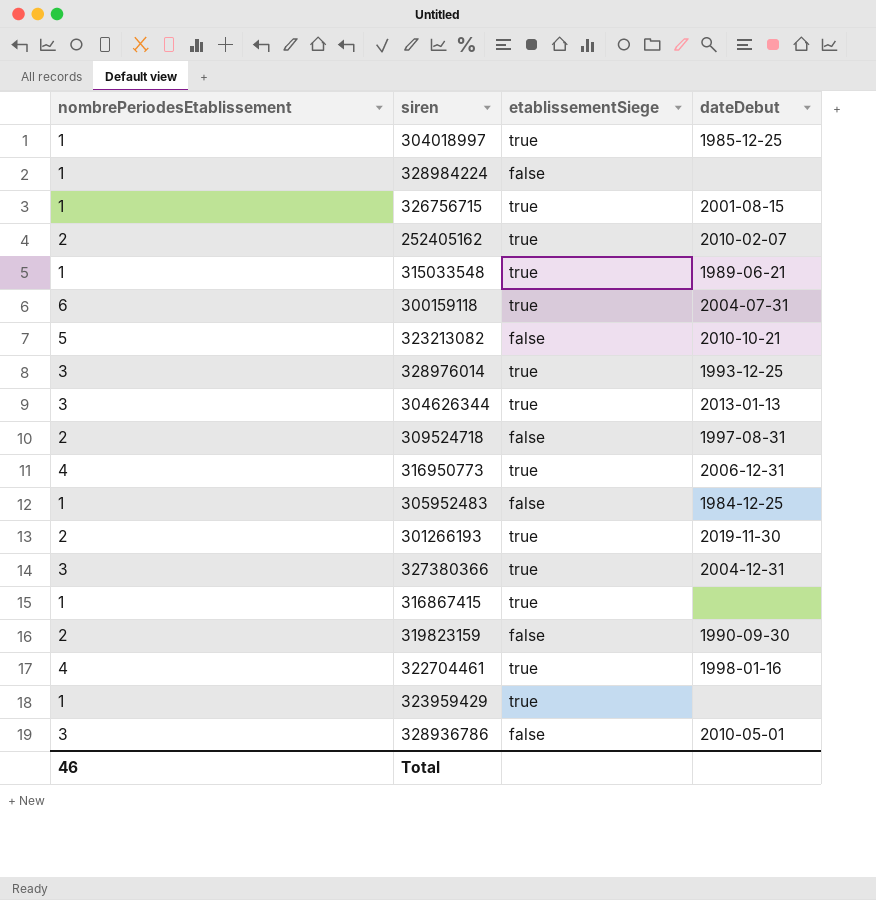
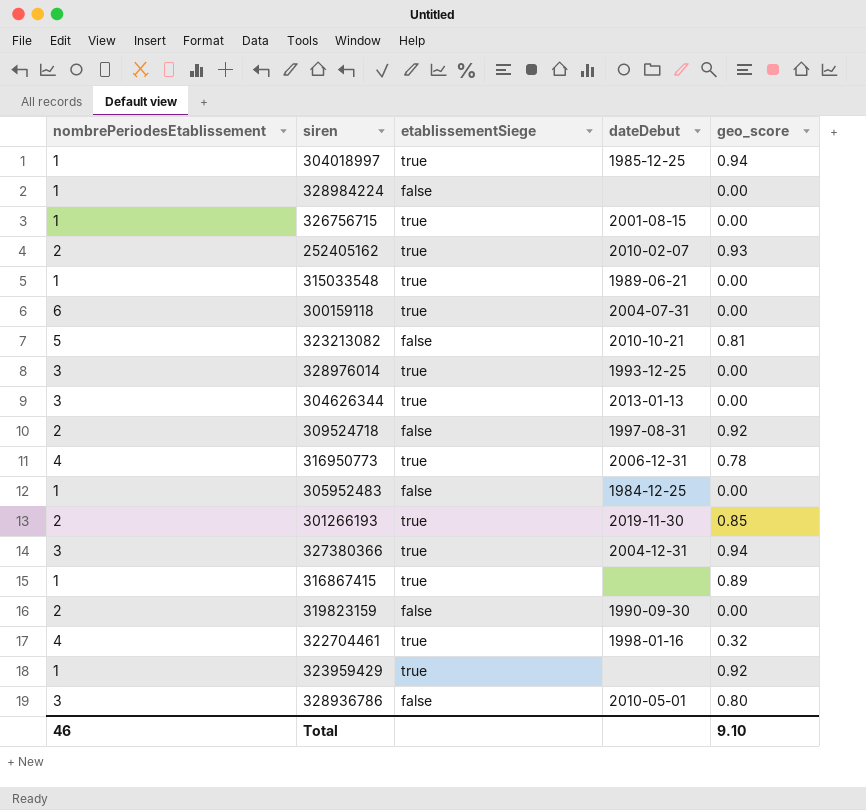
column geo_score | position: none -> 5

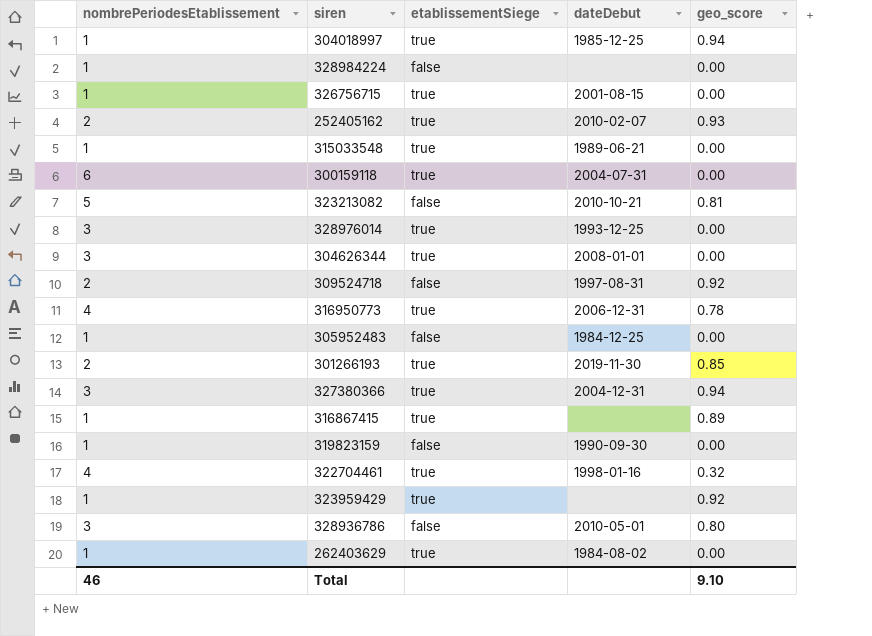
304626344 | dateDebut: 2013-01-13 -> 2008-01-01
319823159 | nombrePeriodesEtablissement: 2 -> 1
row 262403629: none -> 1 | true | 1984-08-02 | 0.00

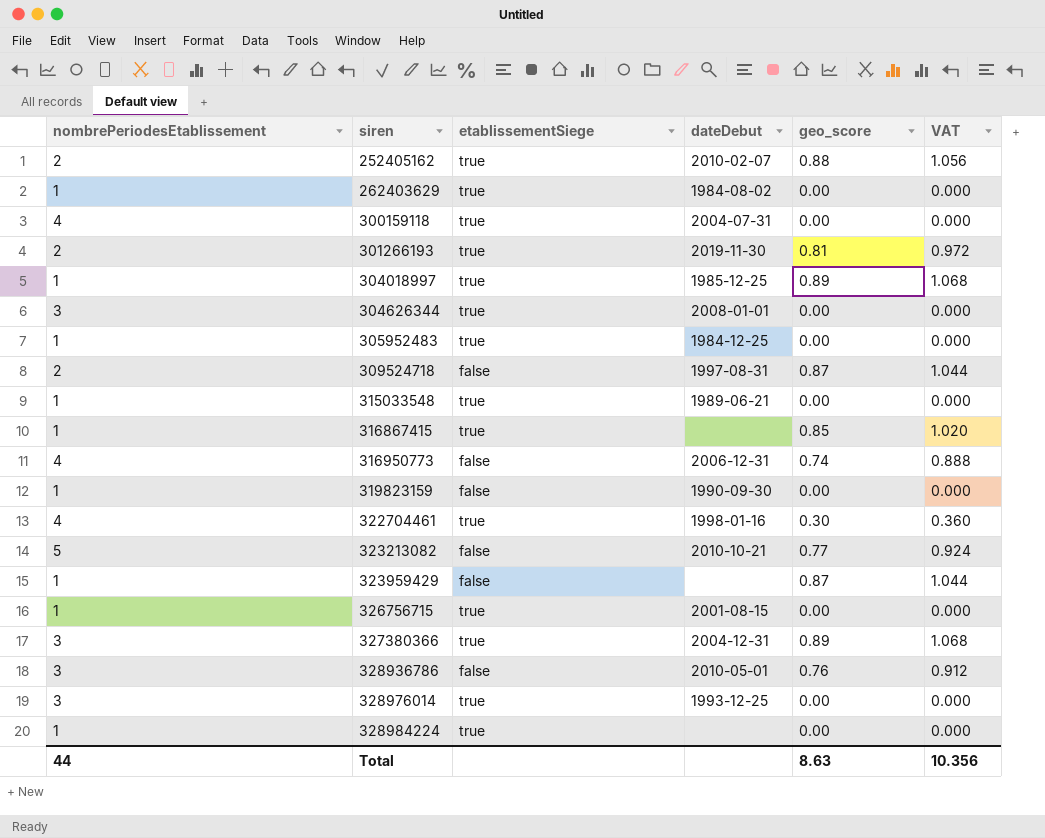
row order: none -> siren ascending
column VAT | formula: none -> [geo_score] * 1.2
252405162 | geo_score: 0.93 -> 0.88
300159118 | nombrePeriodesEtablissement: 6 -> 4
301266193 | geo_score: 0.85 -> 0.81
304018997 | geo_score: 0.94 -> 0.89
305952483 | etablissementSiege: false -> true
309524718 | geo_score: 0.92 -> 0.87
316867415 | geo_score: 0.89 -> 0.85
316950773 | etablissementSiege: true -> false
316950773 | geo_score: 0.78 -> 0.74
322704461 | geo_score: 0.32 -> 0.30
323213082 | geo_score: 0.81 -> 0.77
323959429 | etablissementSiege: true -> false
323959429 | geo_score: 0.92 -> 0.87
327380366 | geo_score: 0.94 -> 0.89
328936786 | geo_score: 0.80 -> 0.76
328984224 | etablissementSiege: false -> true
Total | nombrePeriodesEtablissement: 46 -> 44
Total | geo_score: 9.10 -> 8.63

